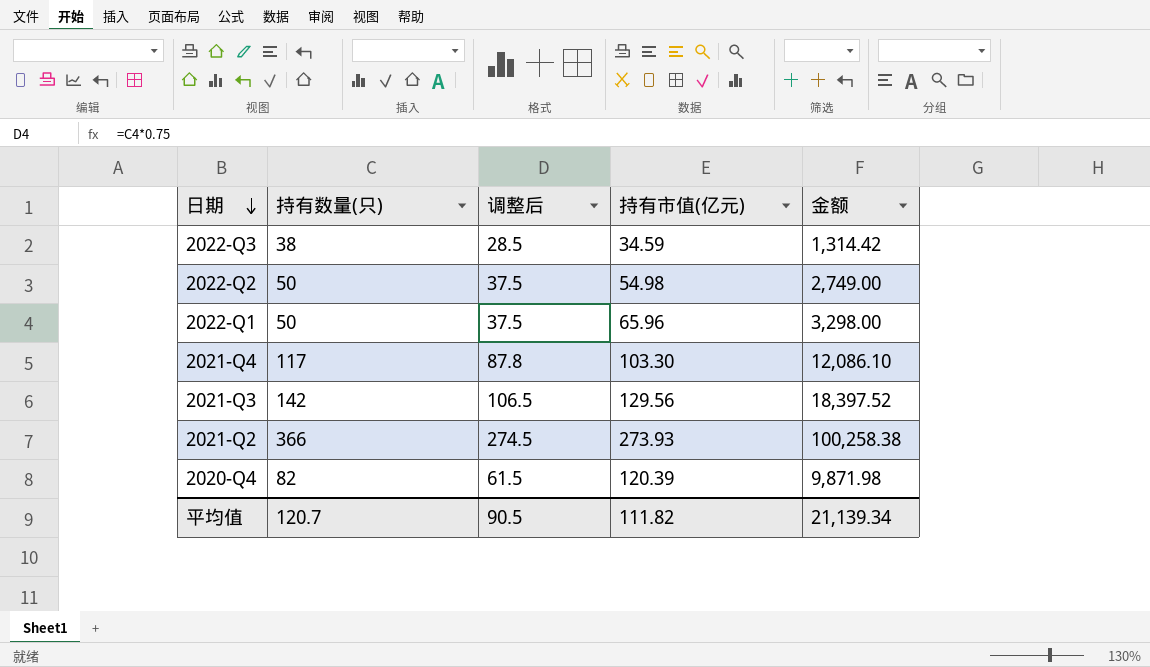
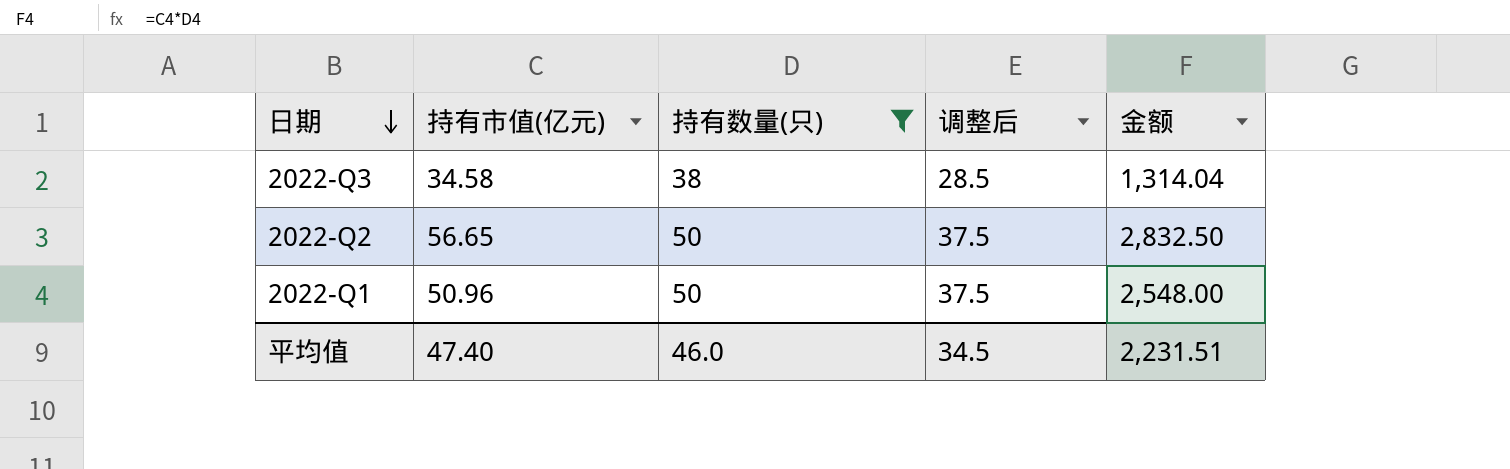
filter: none -> 持有数量(只) <= 50
column 持有市值(亿元) | position: 4 -> 2
2022-Q3 | 持有市值(亿元): 34.59 -> 34.58
2022-Q3 | 金额: 1,314.42 -> 1,314.04
2022-Q2 | 持有市值(亿元): 54.98 -> 56.65
2022-Q2 | 金额: 2,749.00 -> 2,832.50
2022-Q1 | 持有市值(亿元): 65.96 -> 50.96
2022-Q1 | 金额: 3,298.00 -> 2,548.00
平均值 | 持有市值(亿元): 111.82 -> 47.40
平均值 | 持有数量(只): 120.7 -> 46.0
平均值 | 调整后: 90.5 -> 34.5
平均值 | 金额: 21,139.34 -> 2,231.51

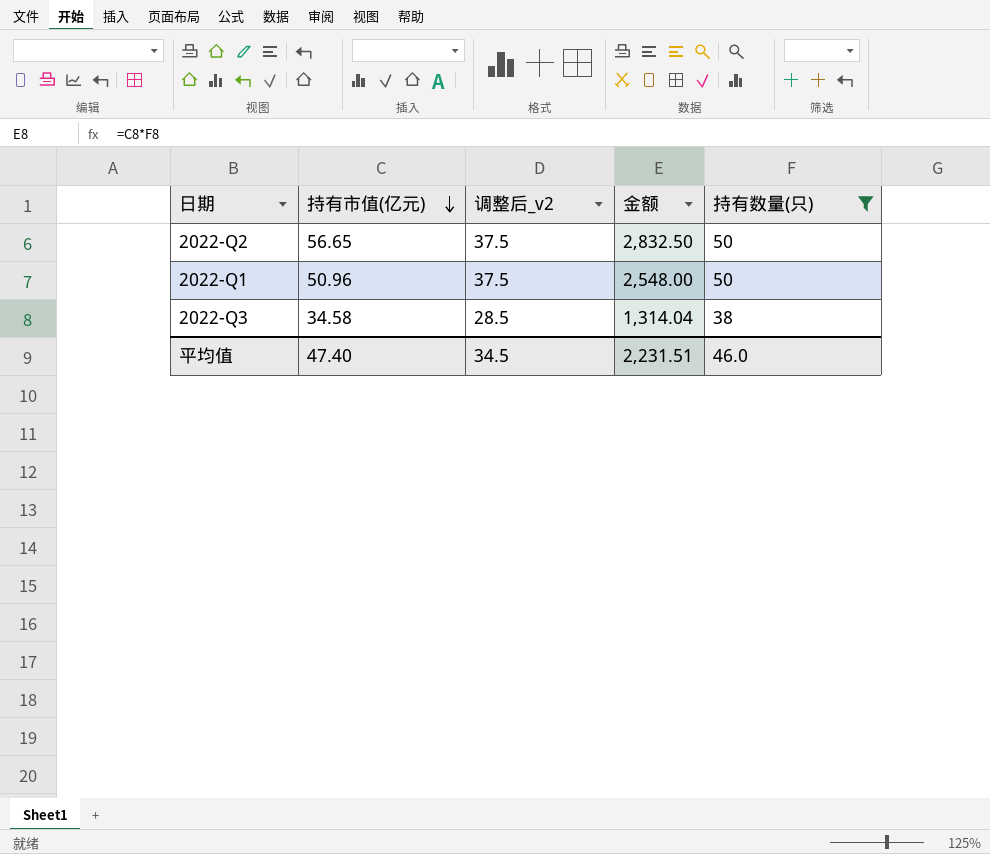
row order: 日期 descending -> 持有市值(亿元) descending
column name: 调整后 -> 调整后_v2
column 持有数量(只) | position: 3 -> 5

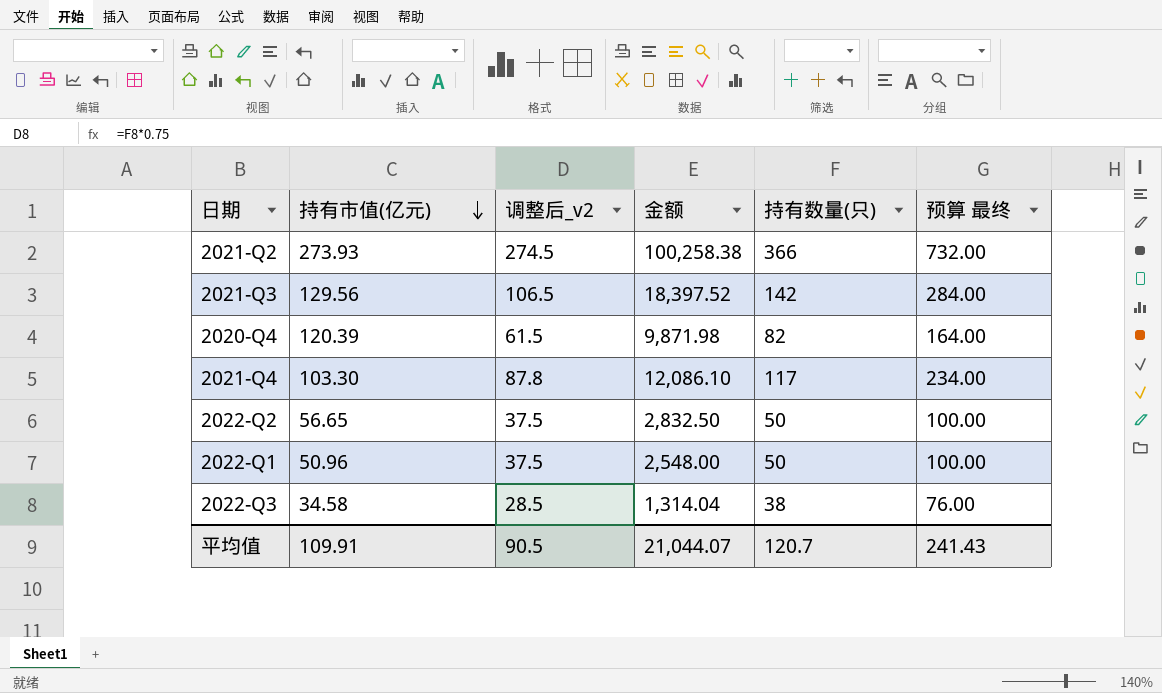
filter: 持有数量(只) <= 50 -> none
column 预算 最终 | formula: none -> [持有数量(只)] * 2
平均值 | 持有市值(亿元): 47.40 -> 109.91
平均值 | 调整后_v2: 34.5 -> 90.5
平均值 | 金额: 2,231.51 -> 21,044.07
平均值 | 持有数量(只): 46.0 -> 120.7

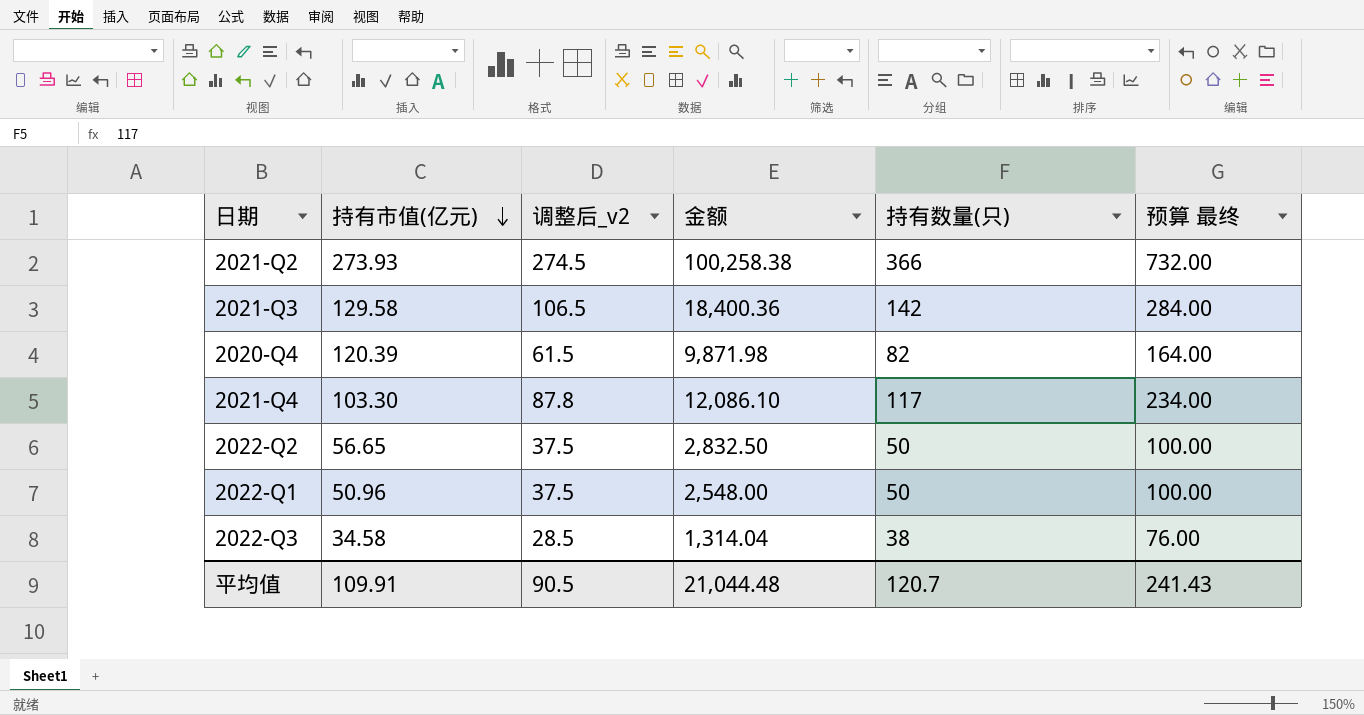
2021-Q3 | 持有市值(亿元): 129.56 -> 129.58
2021-Q3 | 金额: 18,397.52 -> 18,400.36
平均值 | 金额: 21,044.07 -> 21,044.48

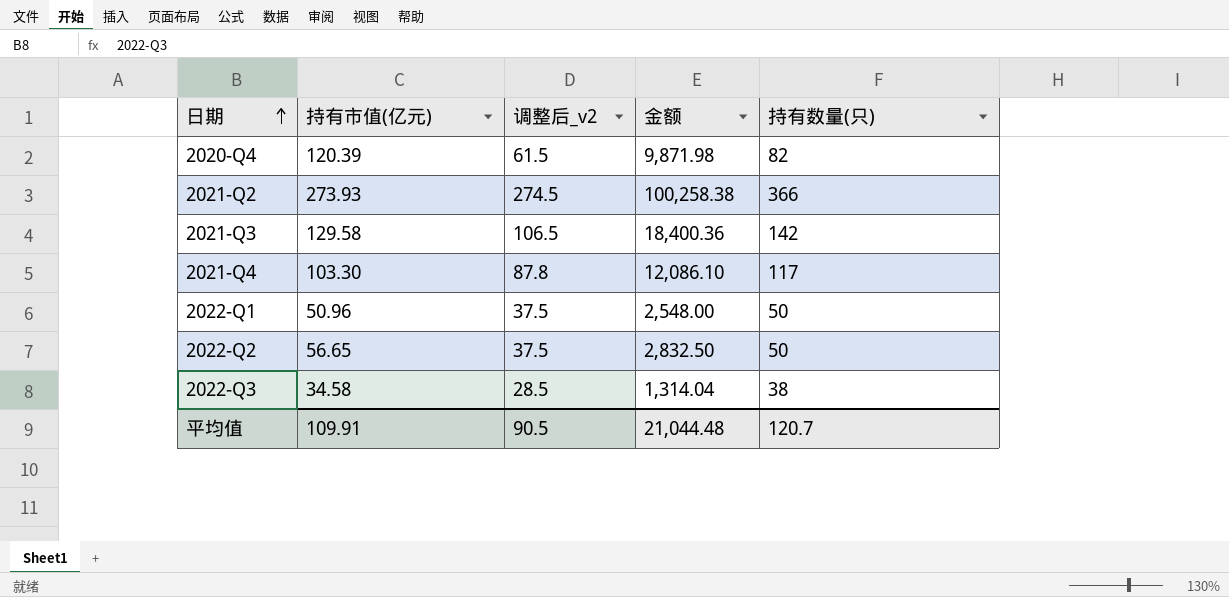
row order: 持有市值(亿元) descending -> 日期 ascending
column 预算 最终 | formula: [持有数量(只)] * 2 -> none

